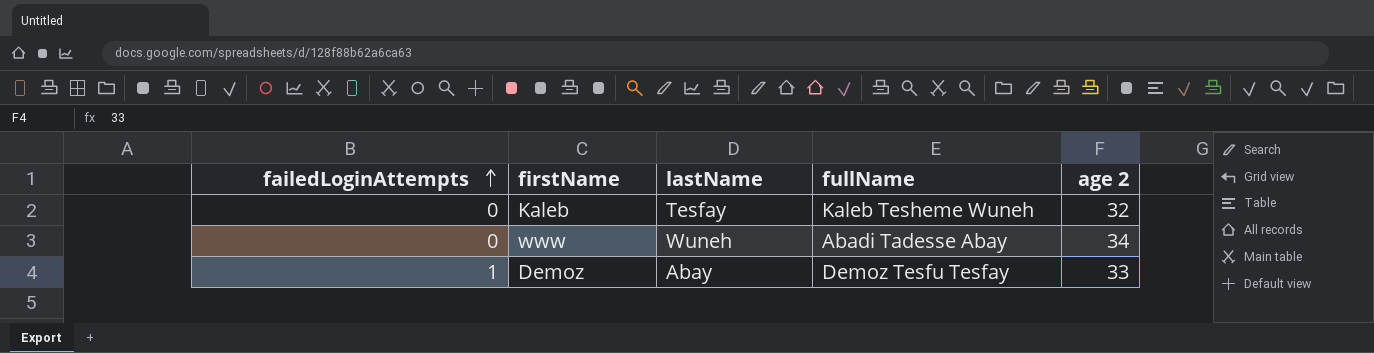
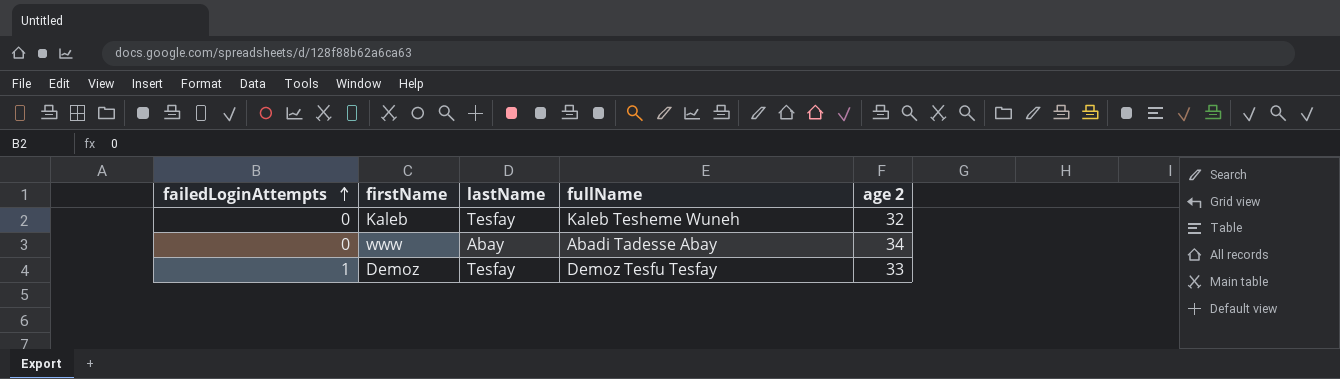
www | lastName: Wuneh -> Abay
Demoz | lastName: Abay -> Tesfay

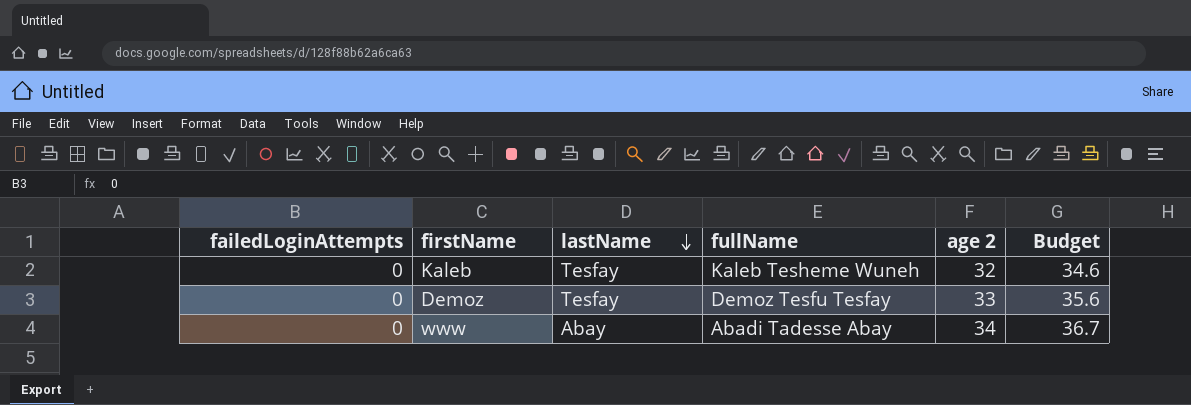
row order: failedLoginAttempts ascending -> lastName descending
column Budget | formula: none -> [age 2] * 1.08
Demoz | failedLoginAttempts: 1 -> 0

